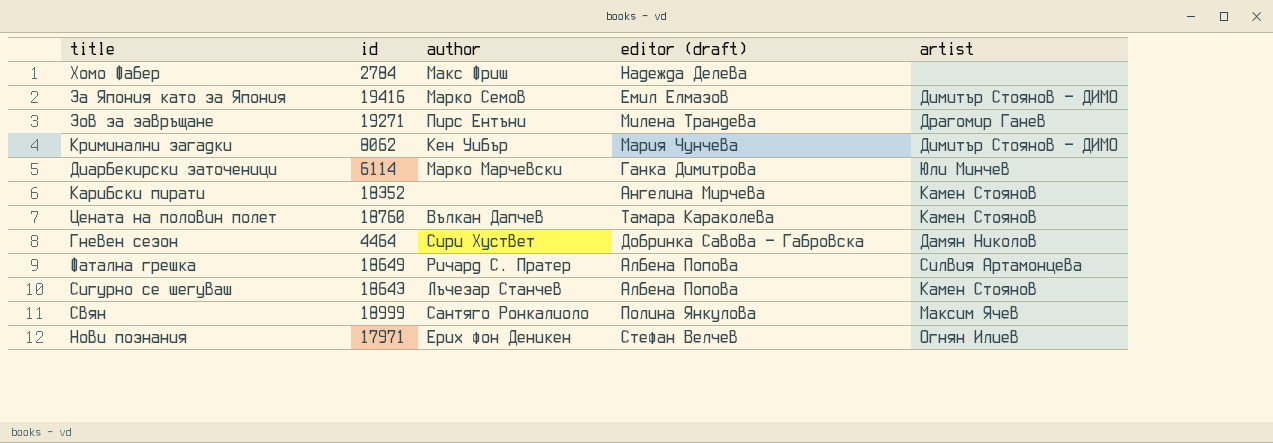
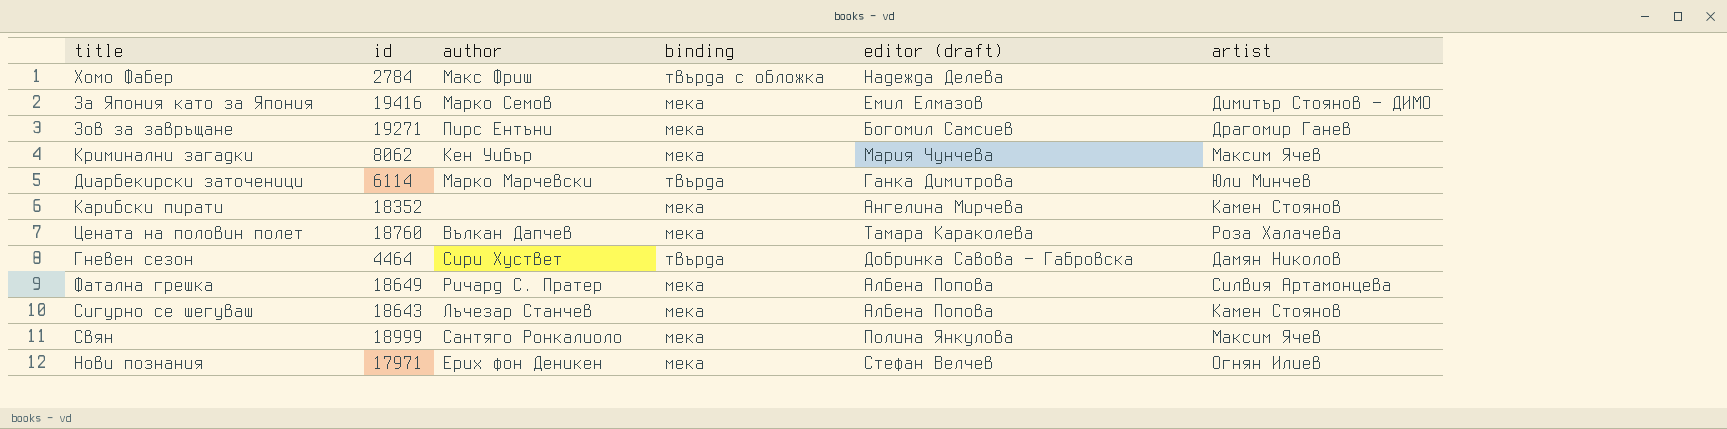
column binding | position: none -> 4
Зов за завръщане | editor (draft): Милена Трандева -> Богомил Самсиев
Криминални загадки | artist: Димитър Стоянов — ДИМО -> Максим Ячев
Цената на половин полет | artist: Камен Стоянов -> Роза Халачева

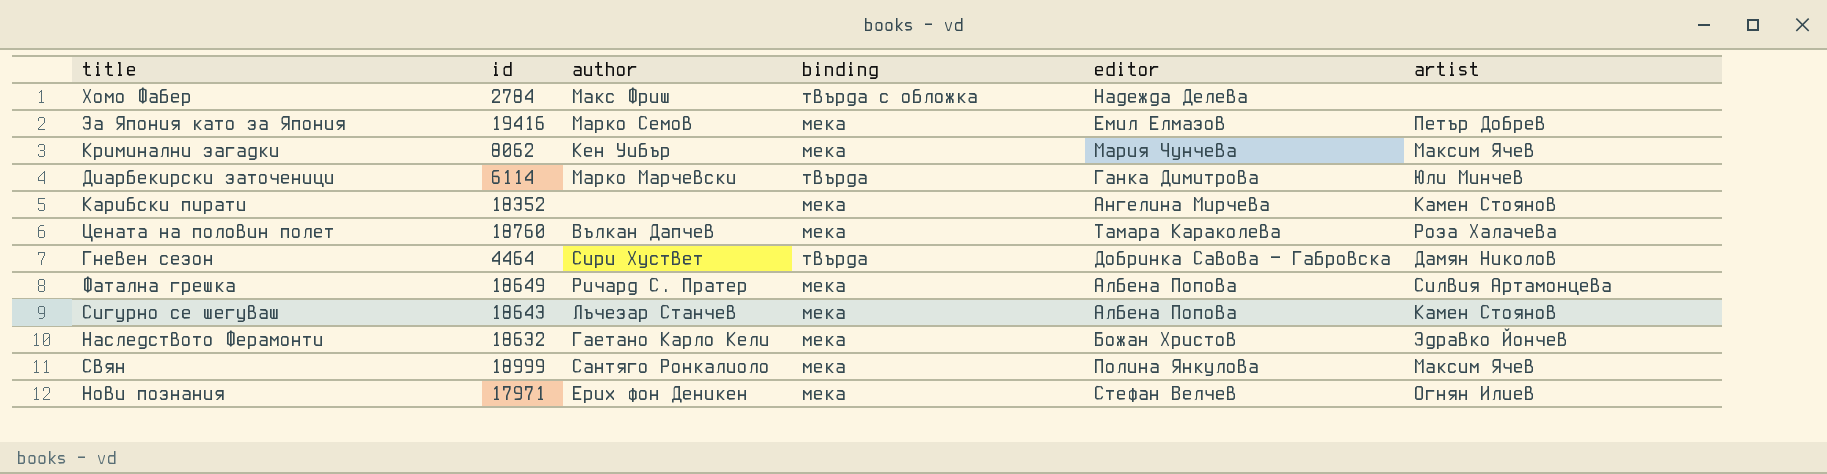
column name: editor (draft) -> editor
row Зов за завръщане: 19271 | Пирс Ентъни | мека | Богомил Самсиев | Драгомир Ганев -> none
За Япония като за Япония | artist: Димитър Стоянов — ДИМО -> Петър Добрев
row Наследството Ферамонти: none -> 18632 | Гаетано Карло Кели | мека | Божан Христов | Здравко Йончев

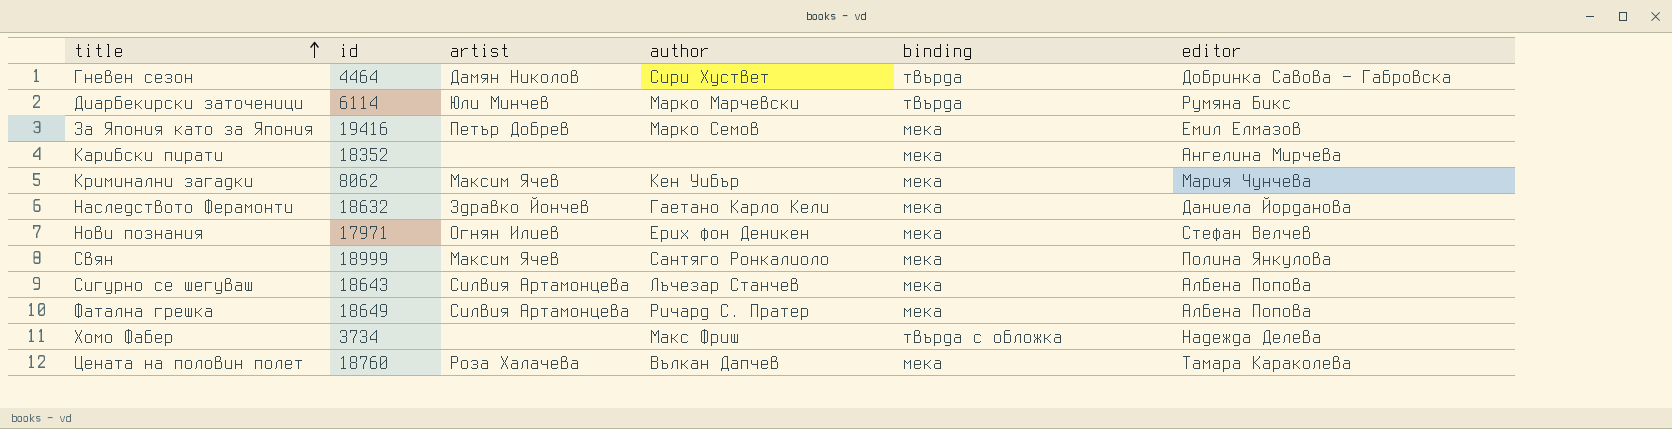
row order: none -> title ascending
column artist | position: 6 -> 3
Диарбекирски заточеници | editor: Ганка Димитрова -> Румяна Бикс
Карибски пирати | artist: Камен Стоянов -> none
Наследството Ферамонти | editor: Божан Христов -> Даниела Йорданова
Сигурно се шегуваш | artist: Камен Стоянов -> Силвия Артамонцева
Хомо Фабер | id: 2784 -> 3734

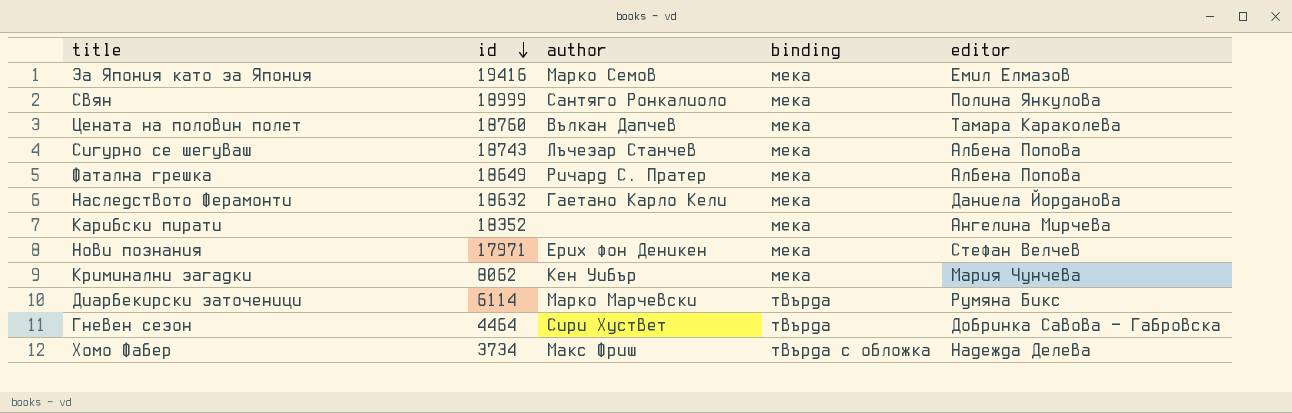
row order: title ascending -> id descending
column artist | position: 3 -> none
Сигурно се шегуваш | id: 18643 -> 18743

